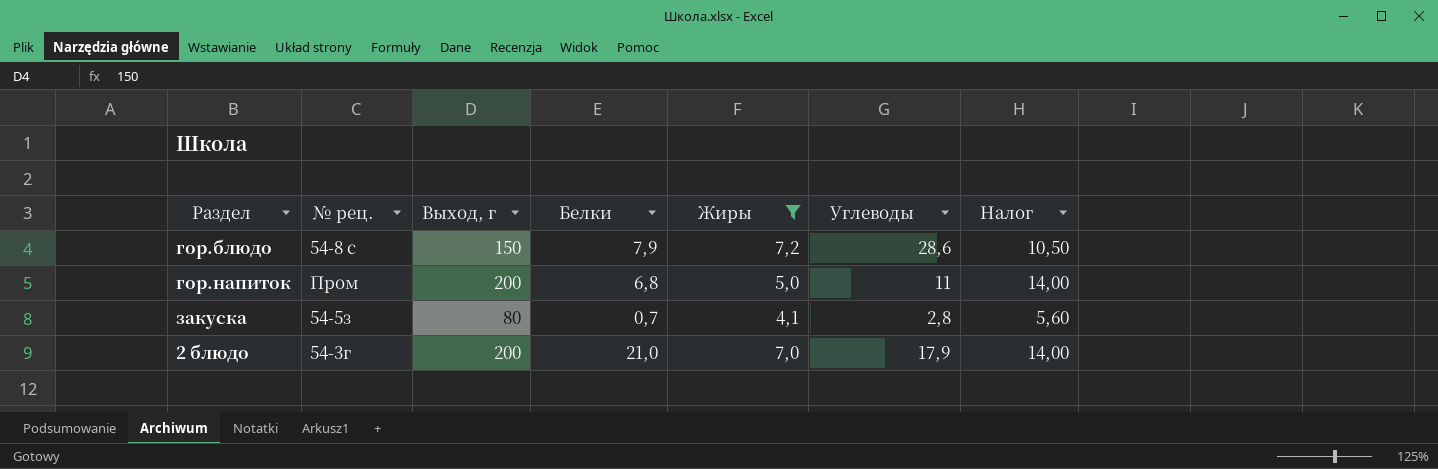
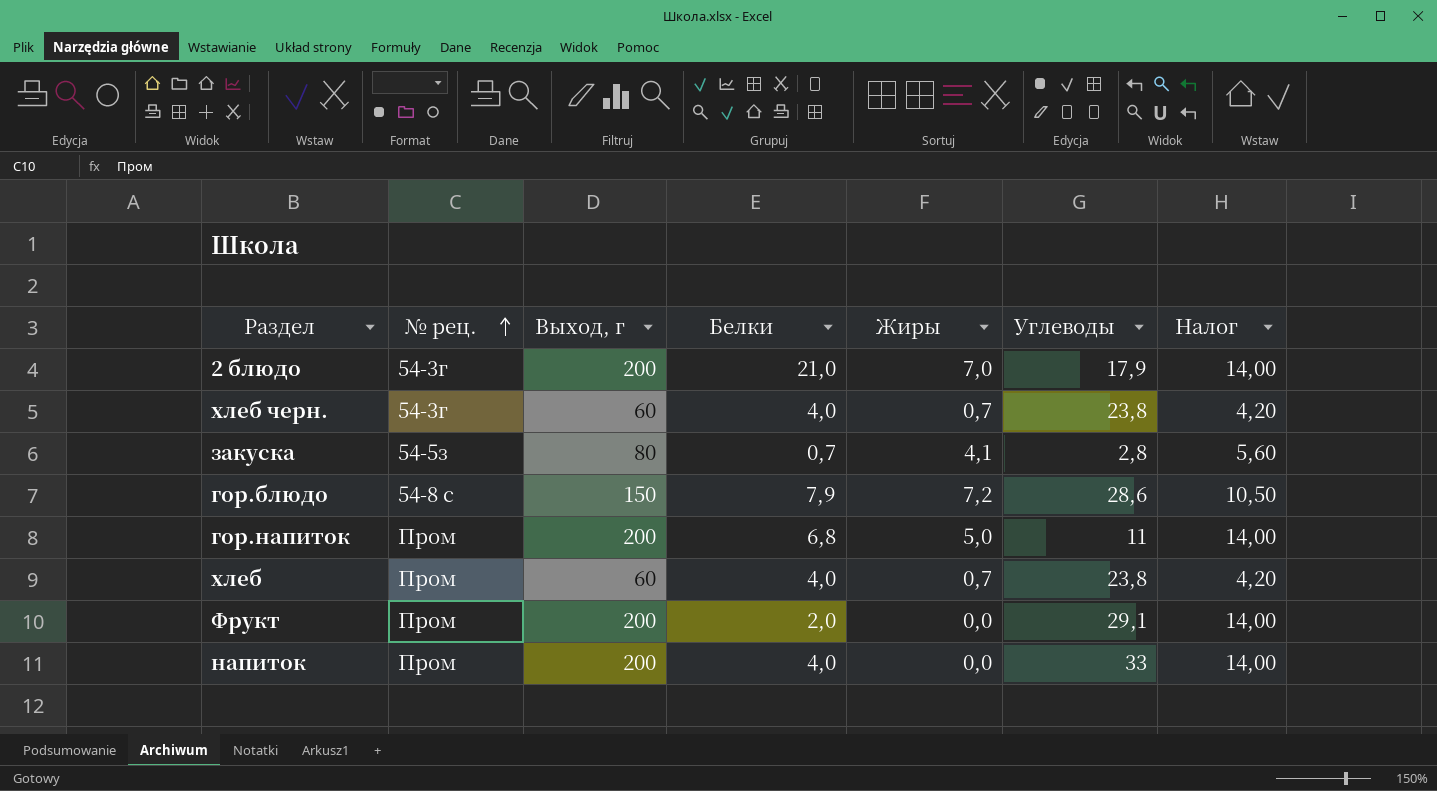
filter: Жиры >= 4,1 -> none
row order: none -> № рец. ascending

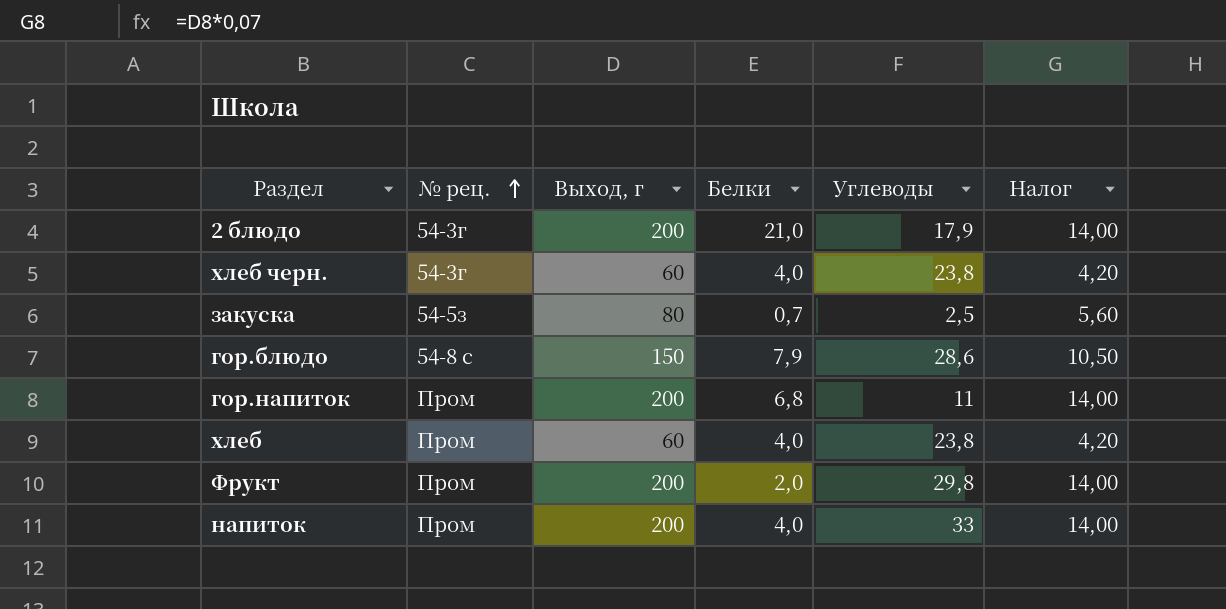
column Жиры | position: 5 -> none
закуска | Углеводы: 2,8 -> 2,5
Фрукт | Углеводы: 29,1 -> 29,8

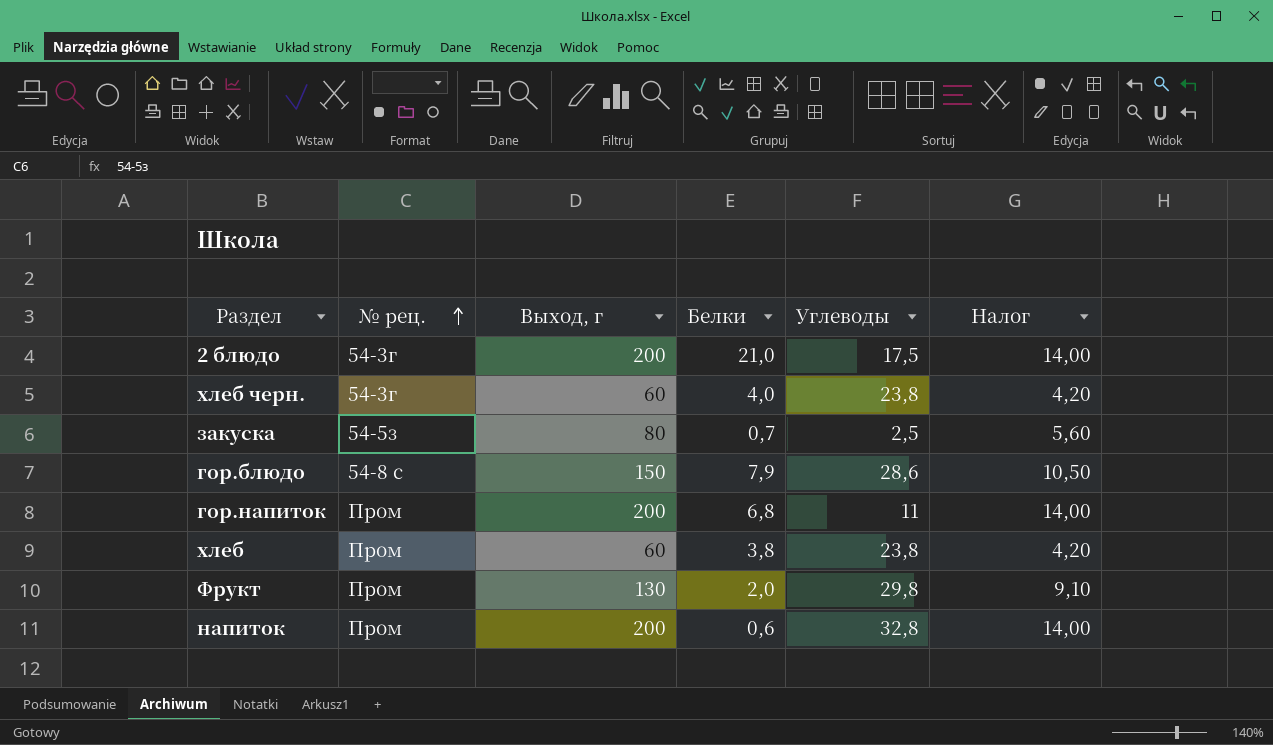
2 блюдо | Углеводы: 17,9 -> 17,5
хлеб | Белки: 4,0 -> 3,8
Фрукт | Выход, г: 200 -> 130
Фрукт | Налог: 14,00 -> 9,10
напиток | Белки: 4,0 -> 0,6
напиток | Углеводы: 33 -> 32,8

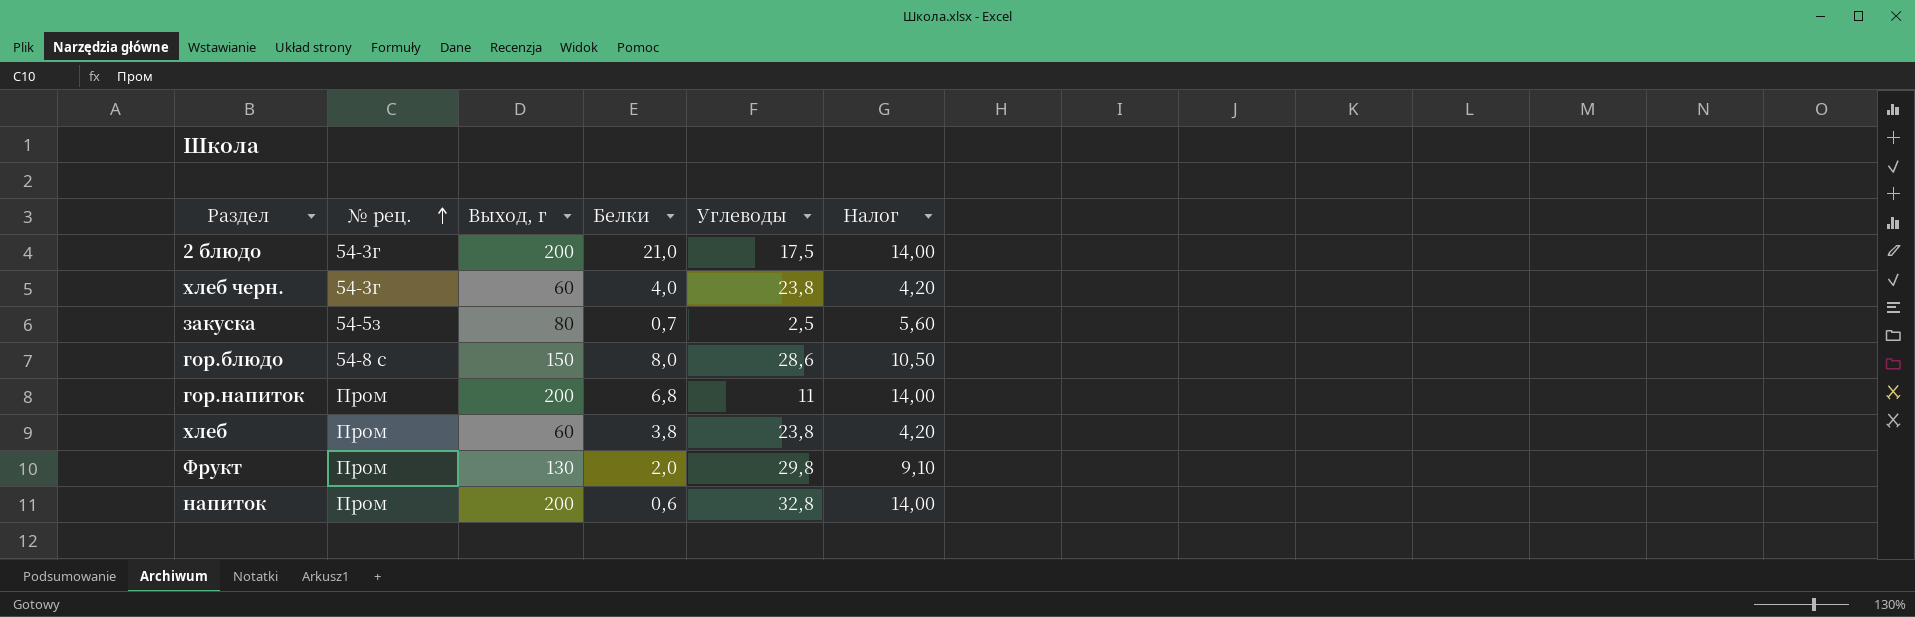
гор.блюдо | Белки: 7,9 -> 8,0

